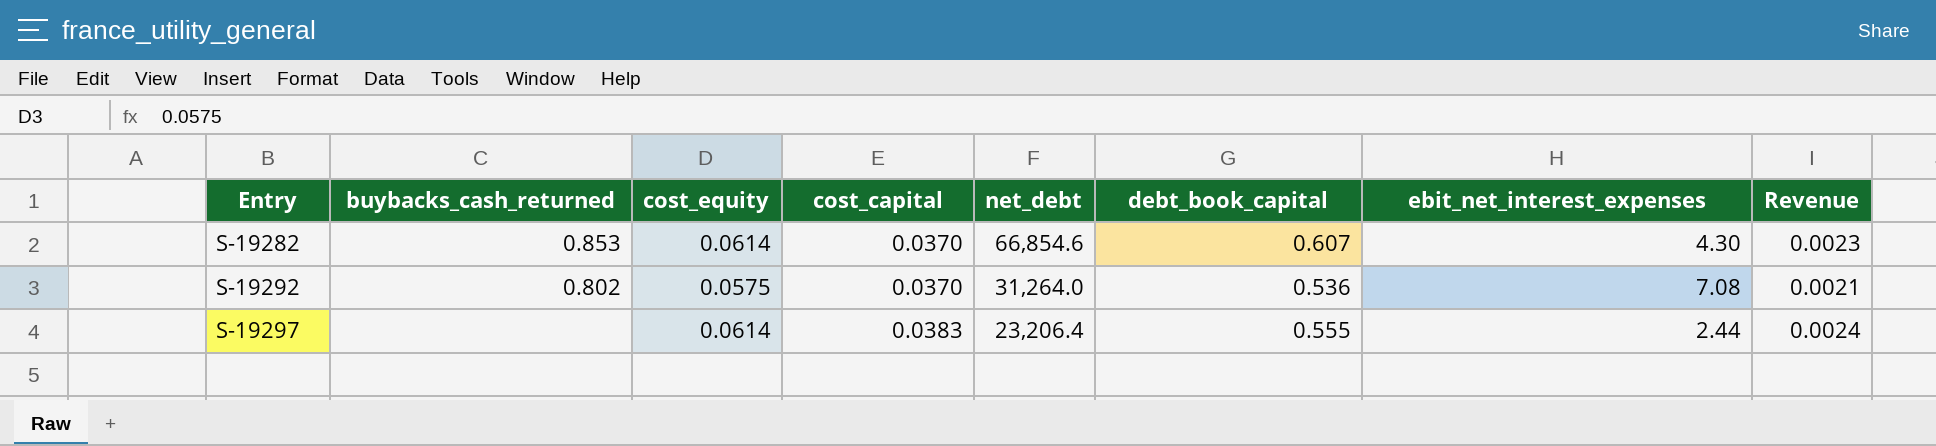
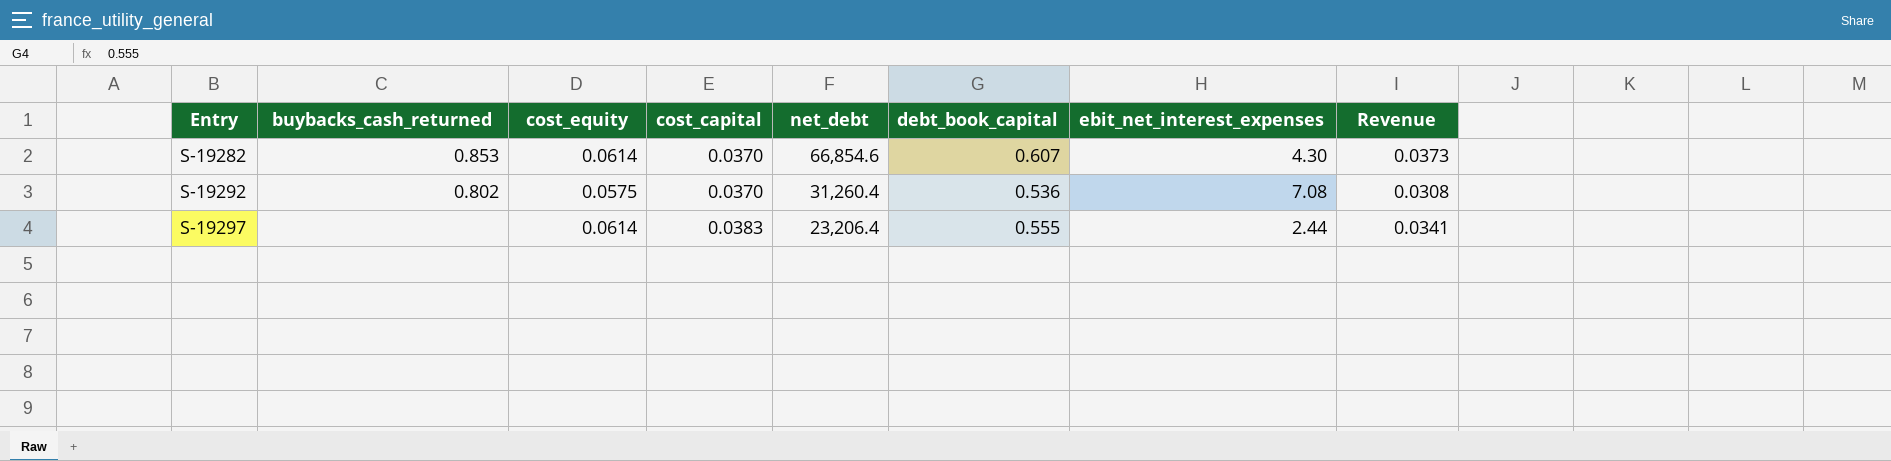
column Revenue | formula: [cost_equity] * [cost_capital] -> [cost_equity] * [debt_book_capital]
S-19292 | net_debt: 31,264.0 -> 31,260.4

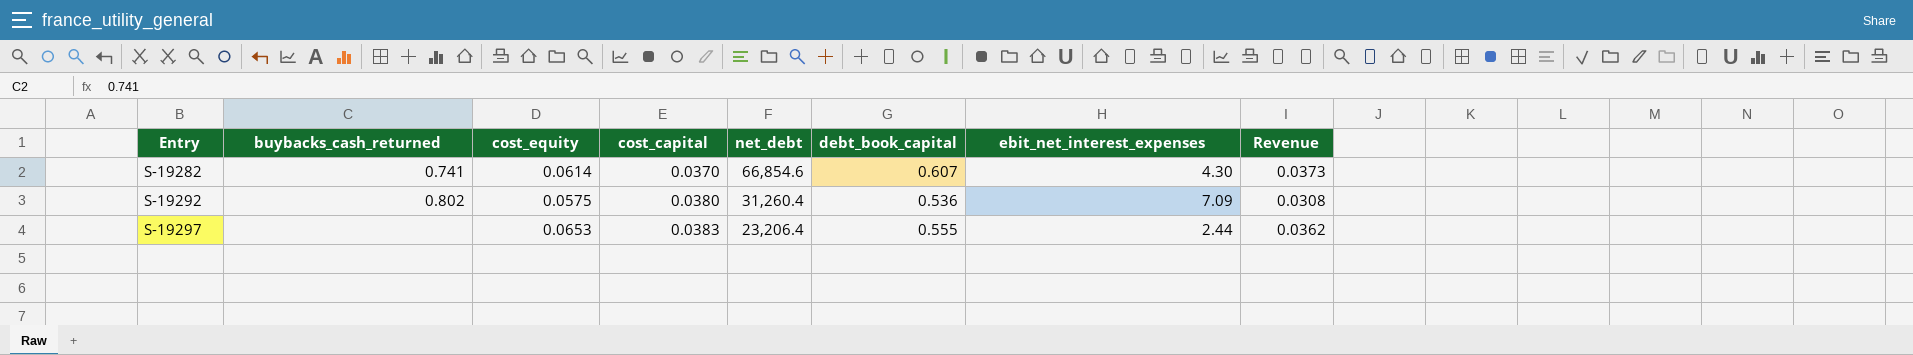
S-19282 | buybacks_cash_returned: 0.853 -> 0.741
S-19292 | cost_capital: 0.0370 -> 0.0380
S-19292 | ebit_net_interest_expenses: 7.08 -> 7.09
S-19297 | cost_equity: 0.0614 -> 0.0653
S-19297 | Revenue: 0.0341 -> 0.0362

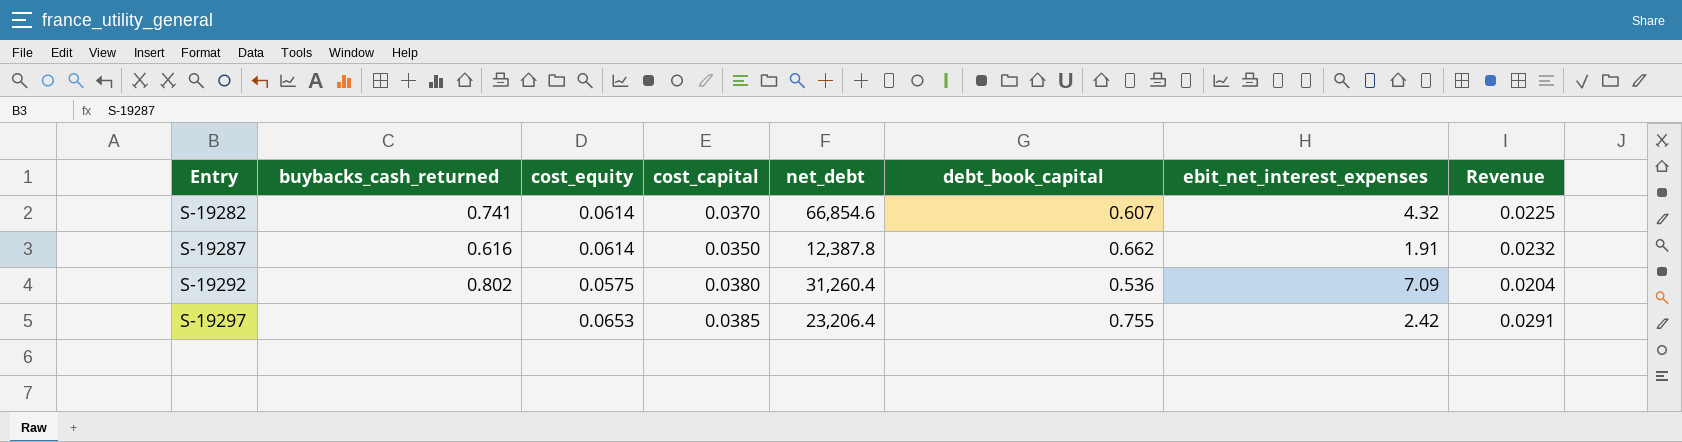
column Revenue | formula: [cost_equity] * [debt_book_capital] -> [cost_capital] * [debt_book_capital]
S-19282 | ebit_net_interest_expenses: 4.30 -> 4.32
row S-19287: none -> 0.616 | 0.0614 | 0.0350 | 12,387.8 | 0.662 | 1.91 | 0.0232
S-19297 | cost_capital: 0.0383 -> 0.0385
S-19297 | debt_book_capital: 0.555 -> 0.755
S-19297 | ebit_net_interest_expenses: 2.44 -> 2.42

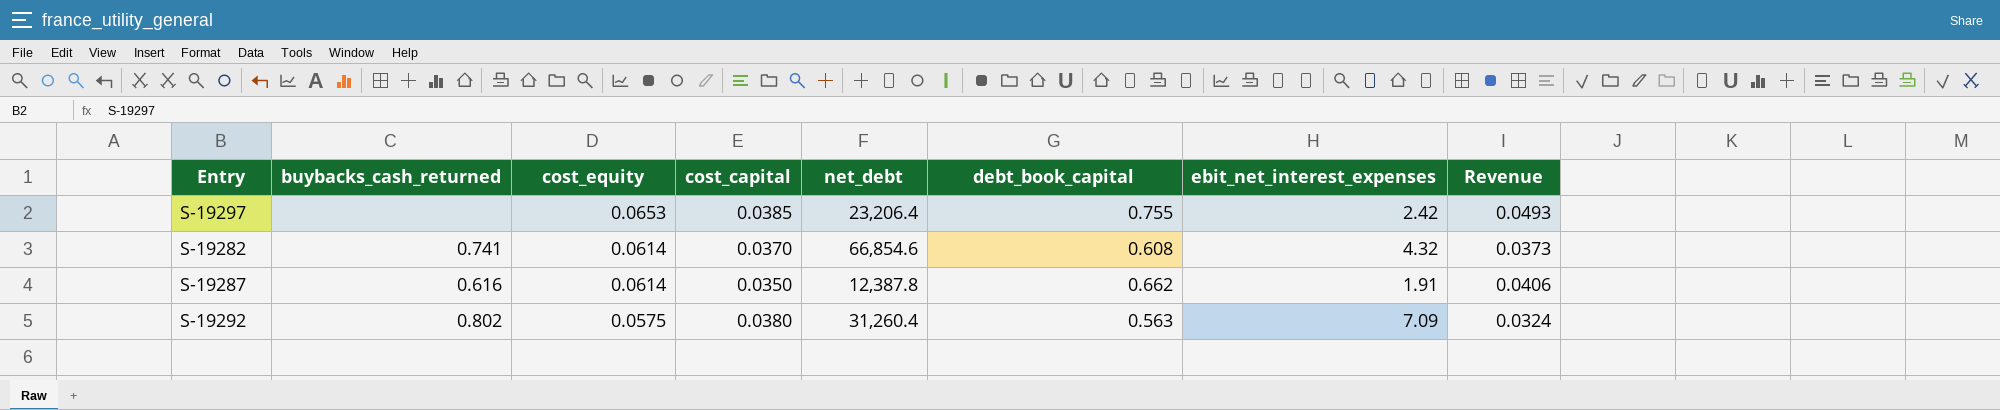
row order: Entry ascending -> cost_equity descending
column Revenue | formula: [cost_capital] * [debt_book_capital] -> [cost_equity] * [debt_book_capital]
S-19282 | debt_book_capital: 0.607 -> 0.608
S-19292 | debt_book_capital: 0.536 -> 0.563

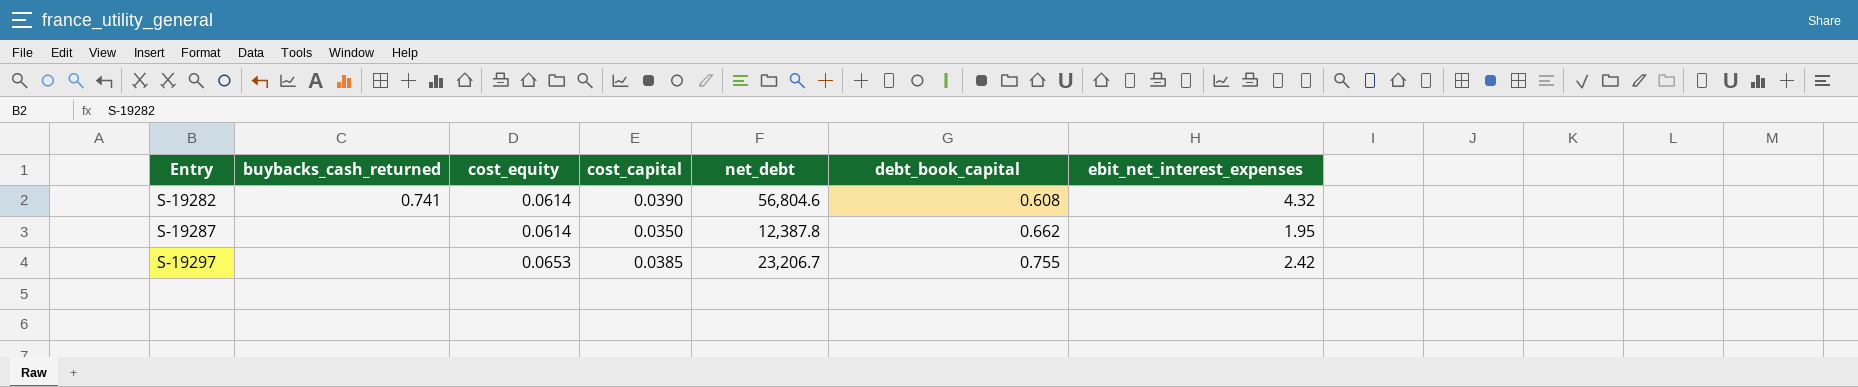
row order: cost_equity descending -> Entry ascending
column Revenue | formula: [cost_equity] * [debt_book_capital] -> none
row S-19292: 0.802 | 0.0575 | 0.0380 | 31,260.4 | 0.563 | 7.09 | 0.0324 -> none
S-19282 | cost_capital: 0.0370 -> 0.0390
S-19282 | net_debt: 66,854.6 -> 56,804.6
S-19287 | buybacks_cash_returned: 0.616 -> none
S-19287 | ebit_net_interest_expenses: 1.91 -> 1.95
S-19297 | net_debt: 23,206.4 -> 23,206.7

